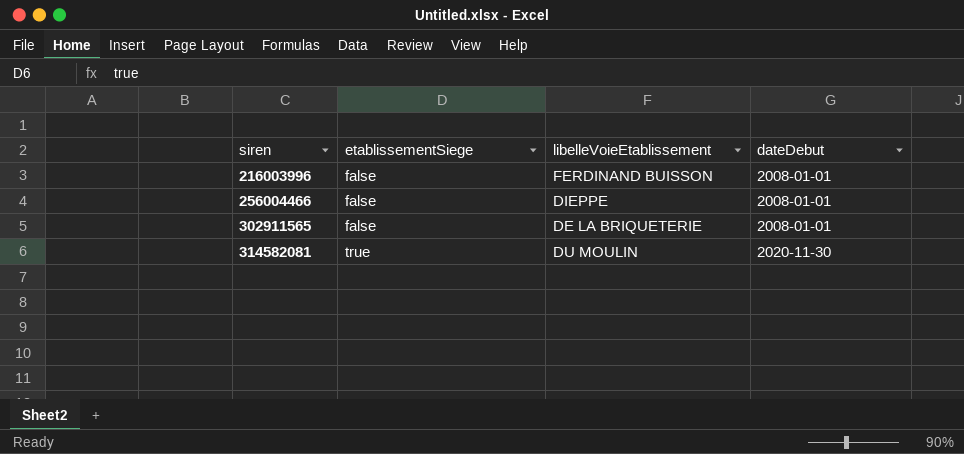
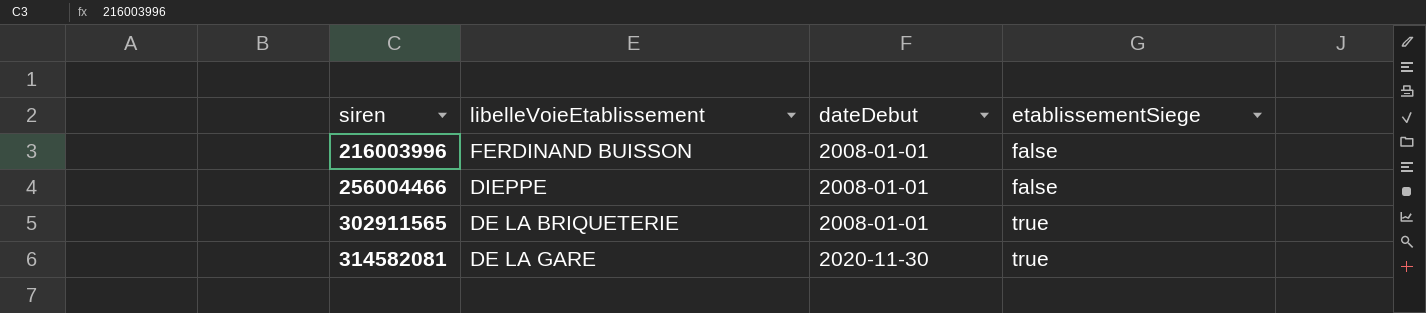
column etablissementSiege | position: 2 -> 4
302911565 | etablissementSiege: false -> true
314582081 | libelleVoieEtablissement: DU MOULIN -> DE LA GARE

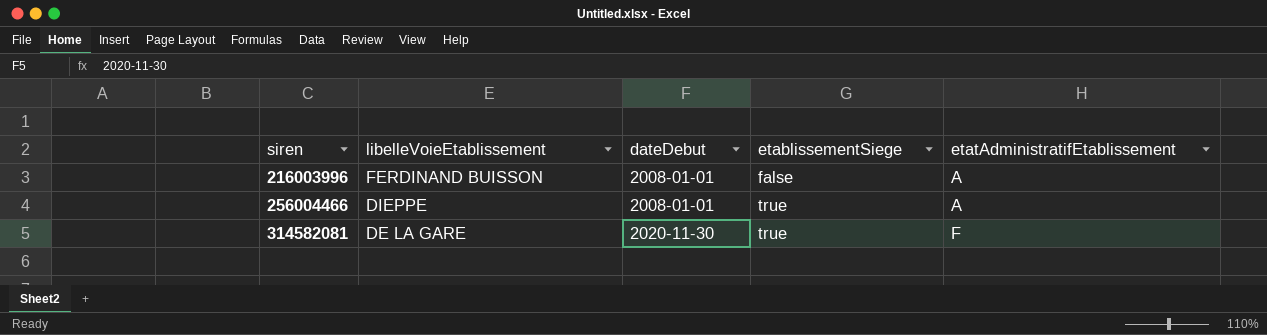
column etatAdministratifEtablissement | position: none -> 5
row 302911565: DE LA BRIQUETERIE | 2008-01-01 | true -> none
256004466 | etablissementSiege: false -> true

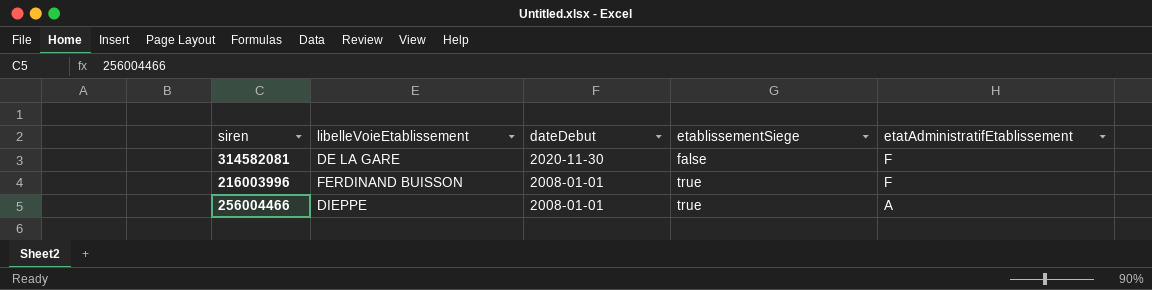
row order: siren ascending -> dateDebut descending
314582081 | etablissementSiege: true -> false
216003996 | etablissementSiege: false -> true
216003996 | etatAdministratifEtablissement: A -> F

